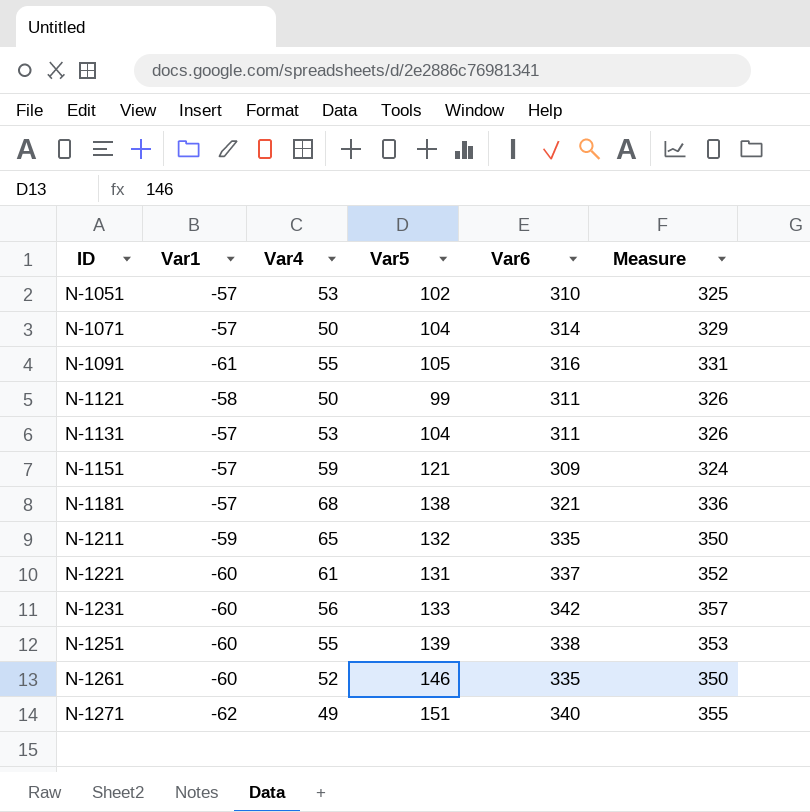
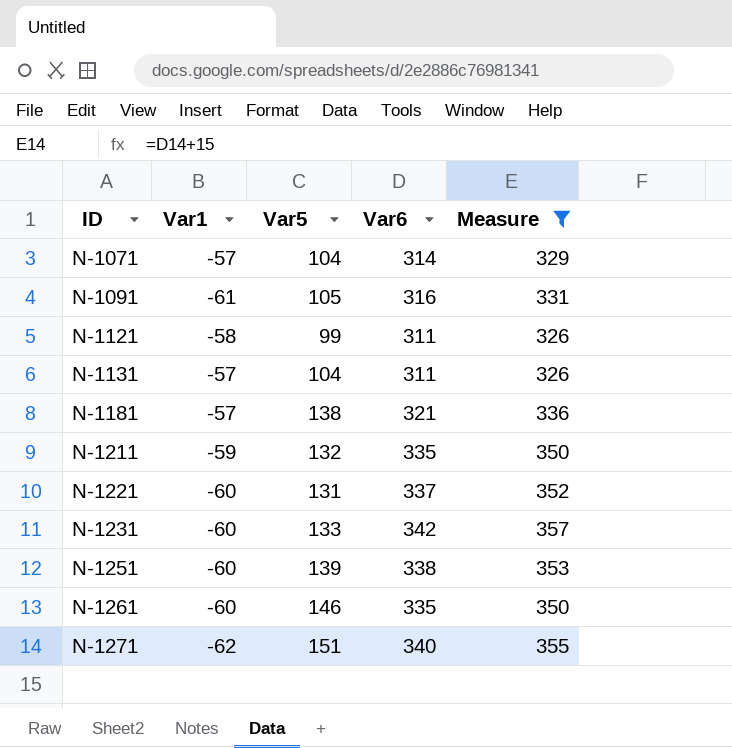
filter: none -> Measure >= 326
column Var4 | position: 3 -> none

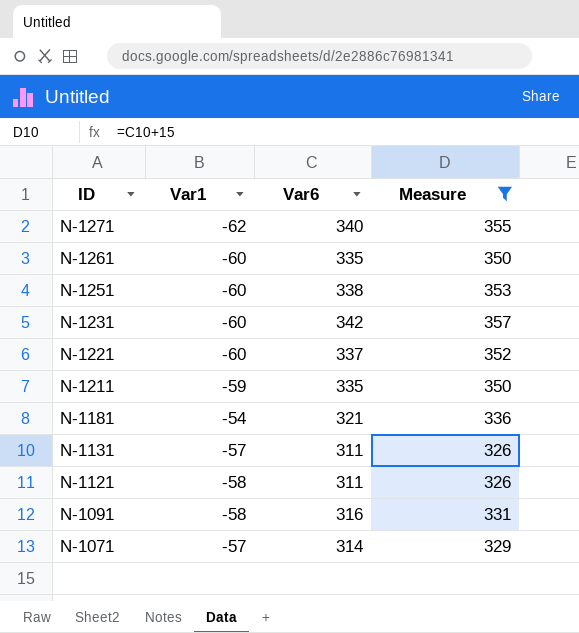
row order: ID ascending -> ID descending
column Var5 | position: 3 -> none
N-1181 | Var1: -57 -> -54
N-1091 | Var1: -61 -> -58

